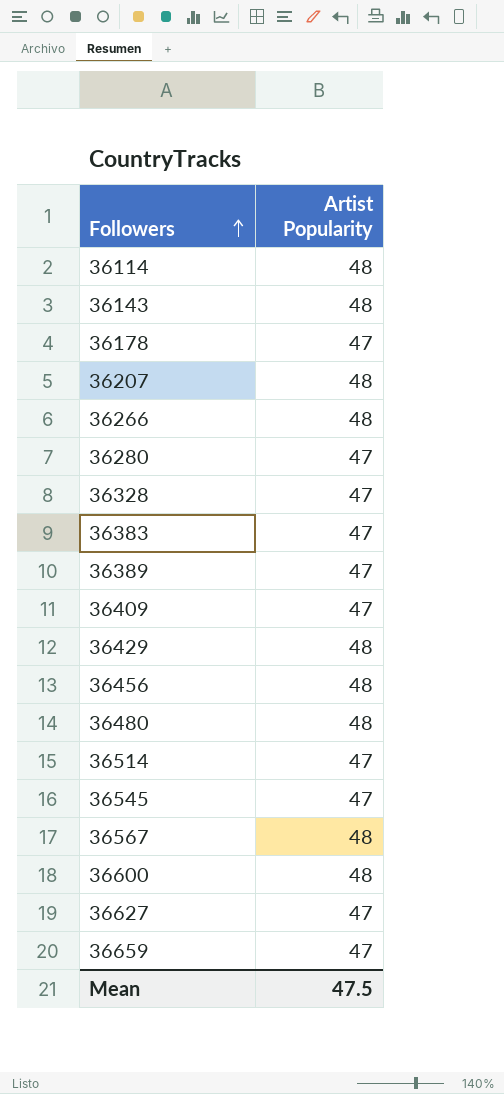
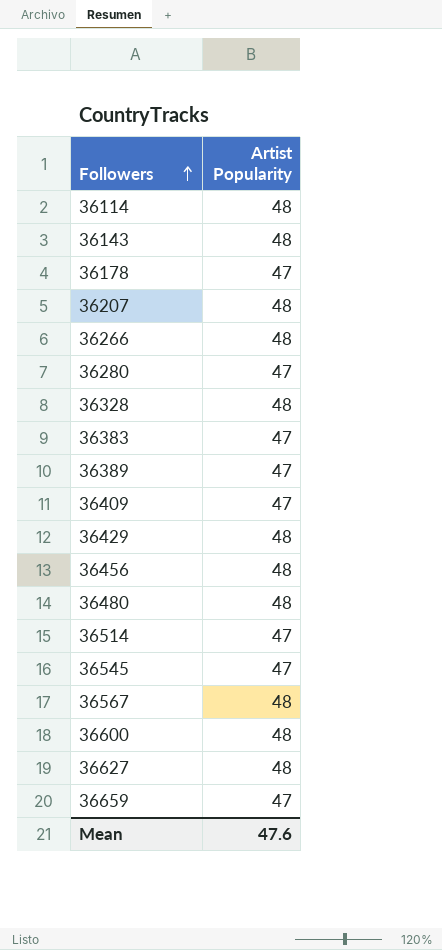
36328 | Artist Popularity: 47 -> 48
36627 | Artist Popularity: 47 -> 48
Mean | Artist Popularity: 47.5 -> 47.6

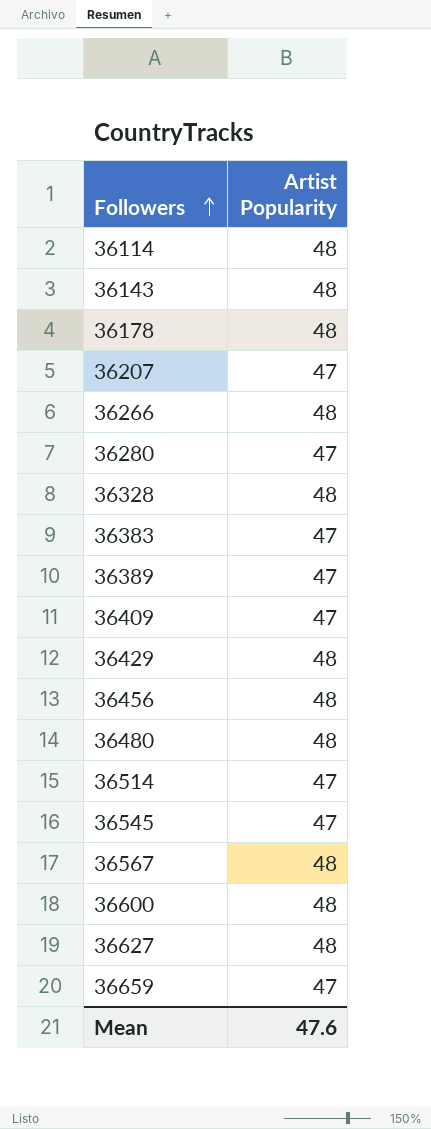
36178 | Artist Popularity: 47 -> 48
36207 | Artist Popularity: 48 -> 47

